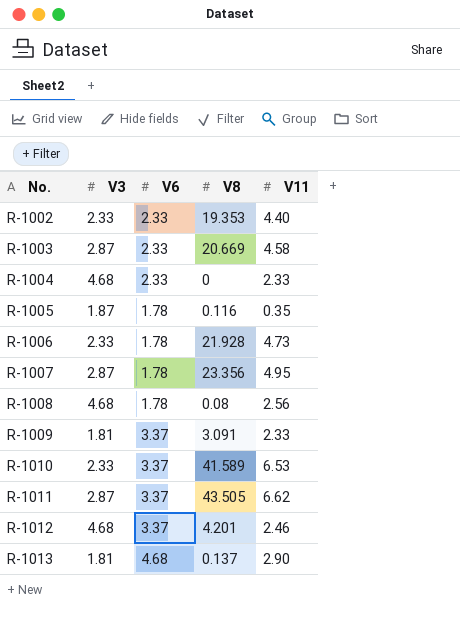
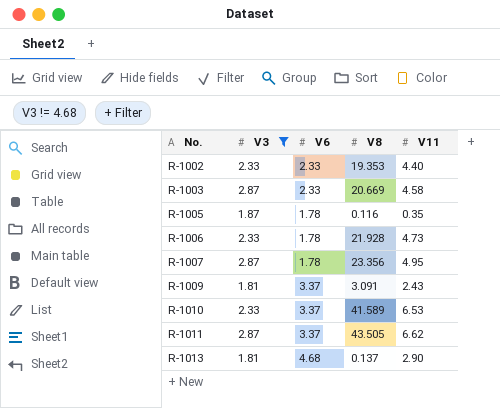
filter: none -> V3 != 4.68
R-1009 | V11: 2.33 -> 2.43

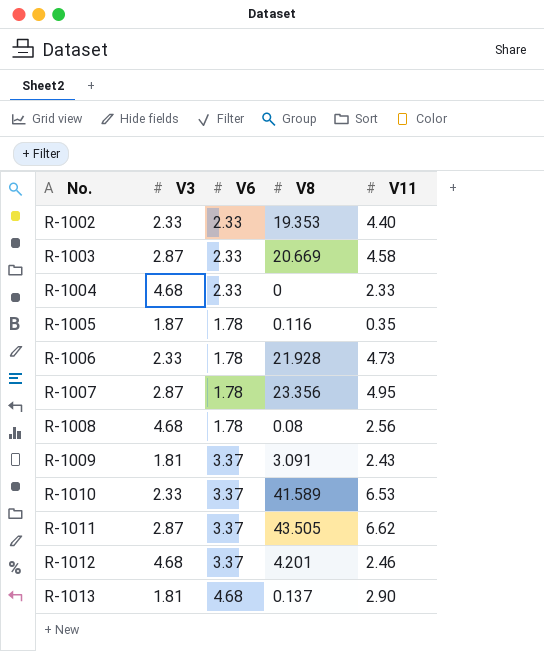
filter: V3 != 4.68 -> none

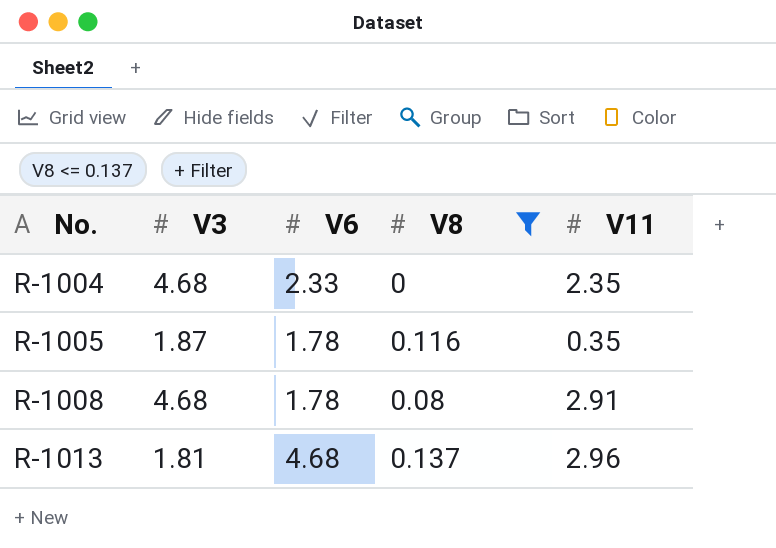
filter: none -> V8 <= 0.137
R-1004 | V11: 2.33 -> 2.35
R-1008 | V11: 2.56 -> 2.91
R-1013 | V11: 2.90 -> 2.96

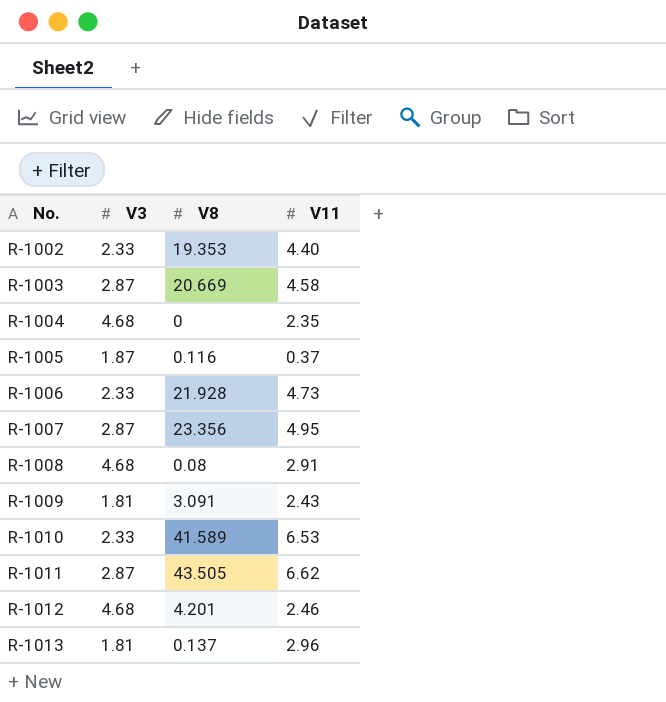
filter: V8 <= 0.137 -> none
column V6 | position: 3 -> none
R-1005 | V11: 0.35 -> 0.37

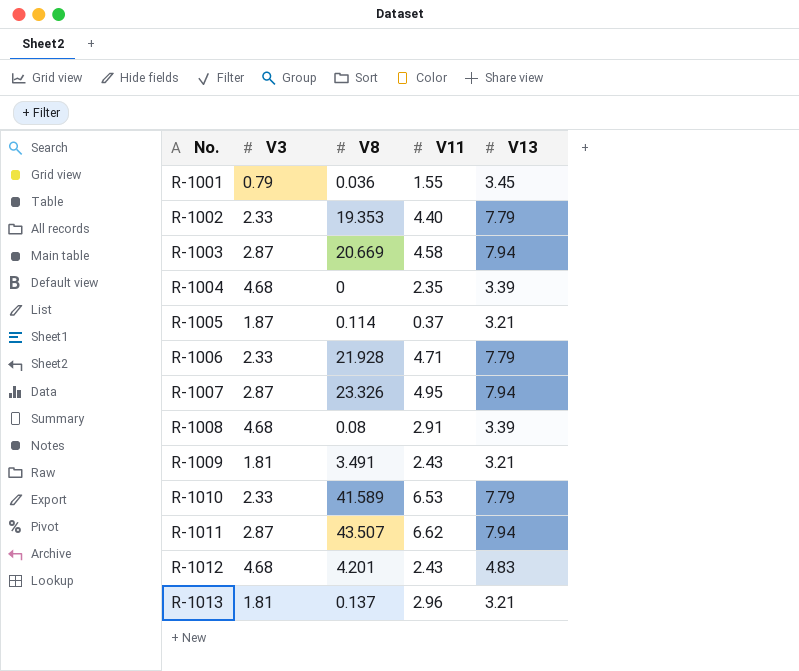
column V13 | position: none -> 5
row R-1001: none -> 0.79 | 0.036 | 1.55 | 3.45
R-1005 | V8: 0.116 -> 0.114
R-1006 | V11: 4.73 -> 4.71
R-1007 | V8: 23.356 -> 23.326
R-1009 | V8: 3.091 -> 3.491
R-1011 | V8: 43.505 -> 43.507
R-1012 | V11: 2.46 -> 2.43

